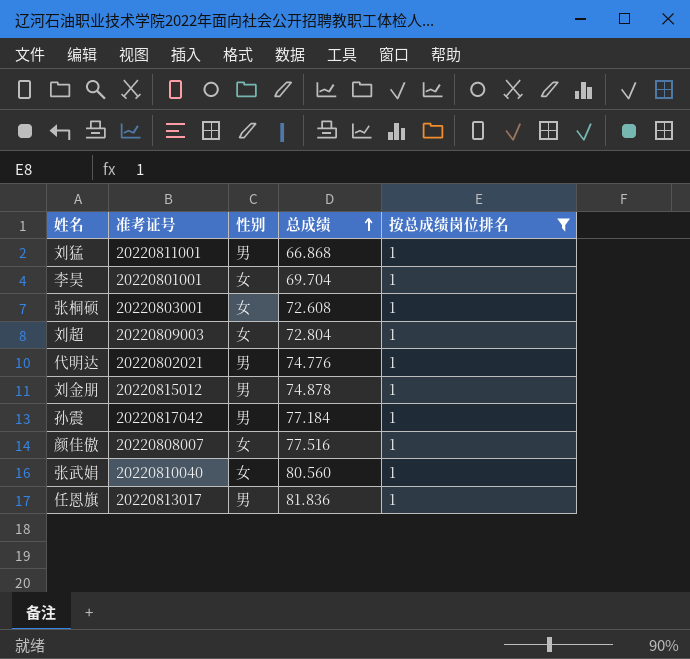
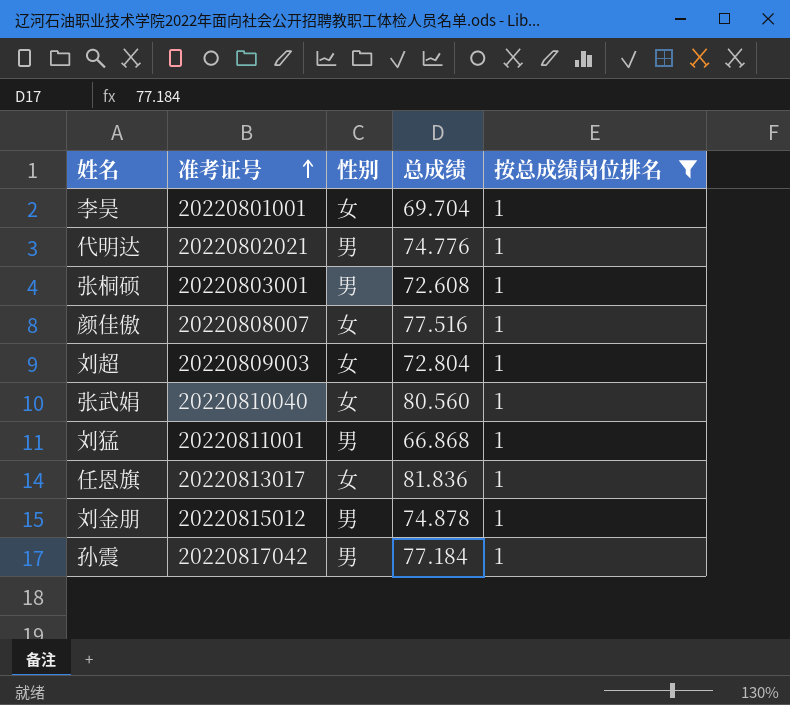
row order: 总成绩 ascending -> 准考证号 ascending
张桐硕 | 性别: 女 -> 男
任恩旗 | 性别: 男 -> 女

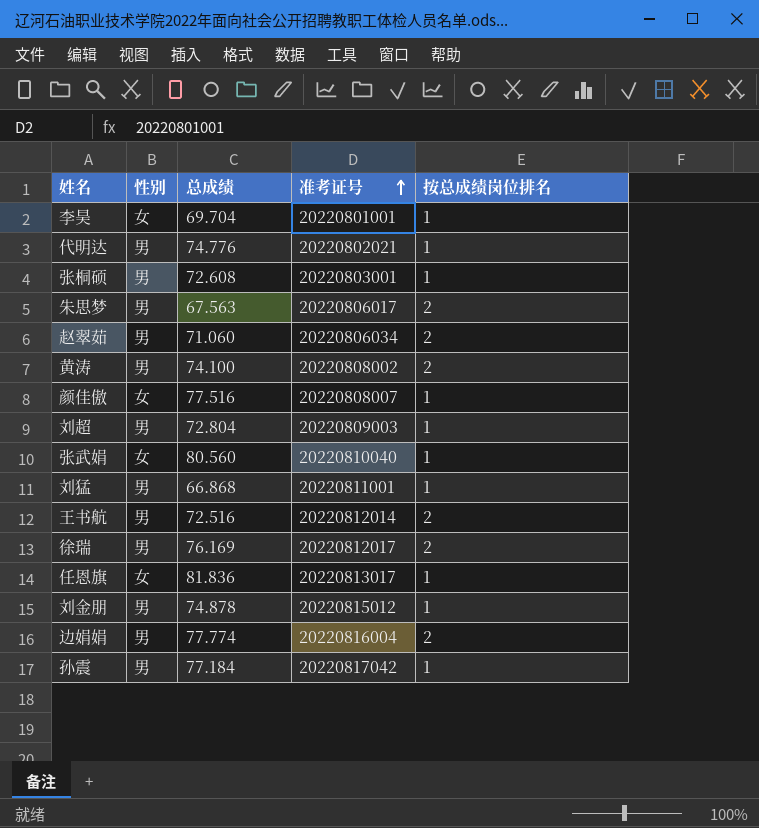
filter: 按总成绩岗位排名 = 1 -> none
column 准考证号 | position: 2 -> 4
刘超 | 性别: 女 -> 男

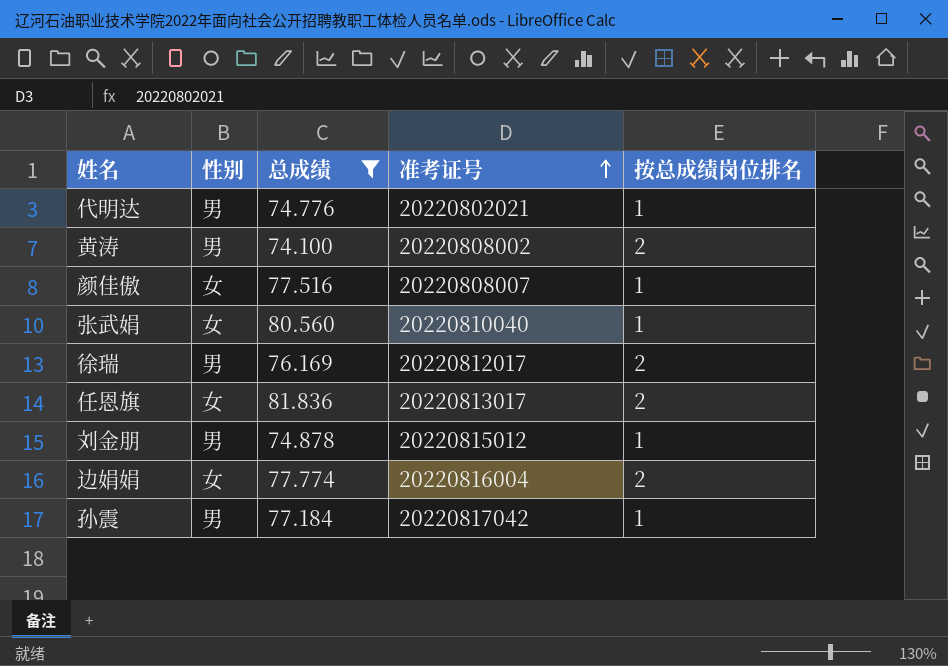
filter: none -> 总成绩 >= 74.100
任恩旗 | 按总成绩岗位排名: 1 -> 2
边娟娟 | 性别: 男 -> 女

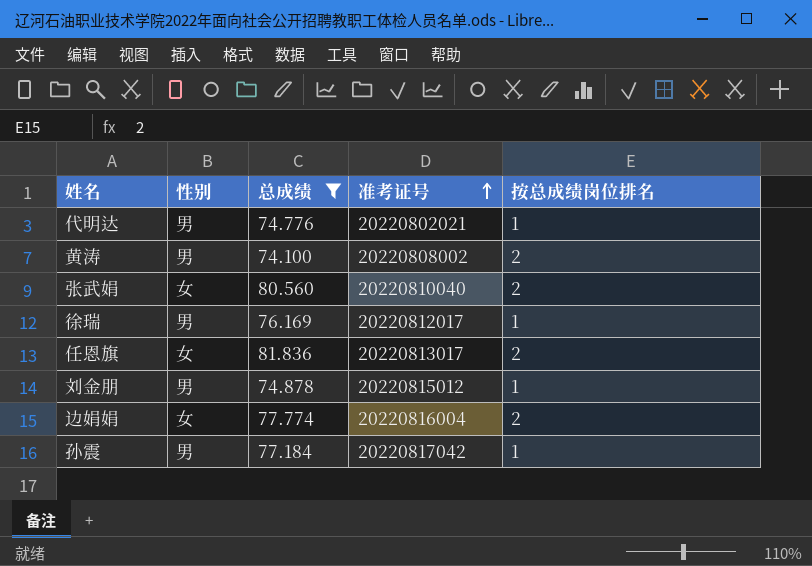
row 颜佳傲: 女 | 77.516 | 20220808007 | 1 -> none
张武娟 | 按总成绩岗位排名: 1 -> 2
徐瑞 | 按总成绩岗位排名: 2 -> 1

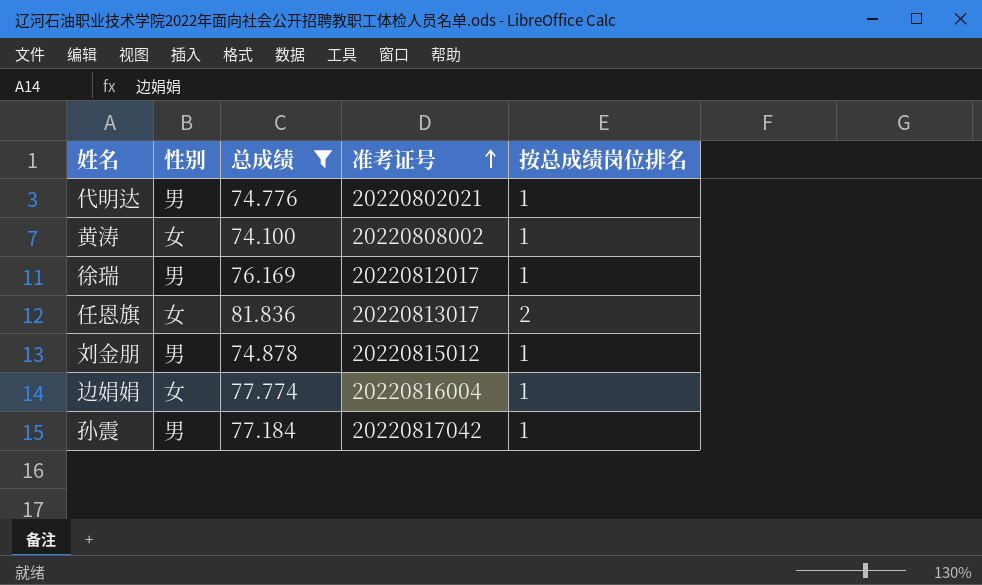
row 张武娟: 女 | 80.560 | 20220810040 | 2 -> none
黄涛 | 性别: 男 -> 女
黄涛 | 按总成绩岗位排名: 2 -> 1
边娟娟 | 按总成绩岗位排名: 2 -> 1

